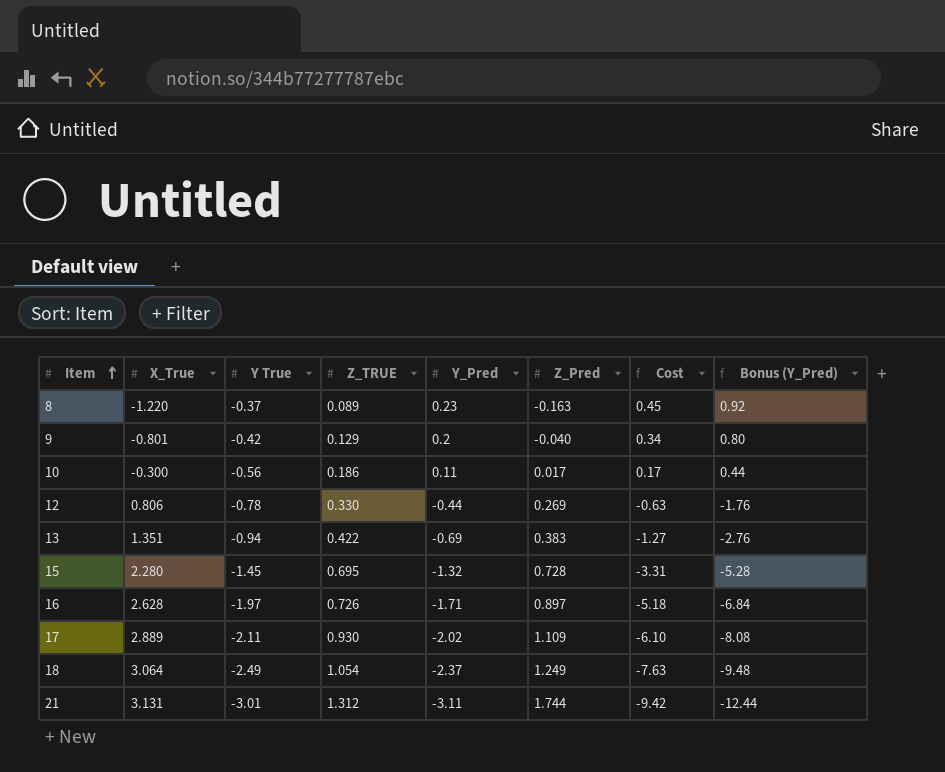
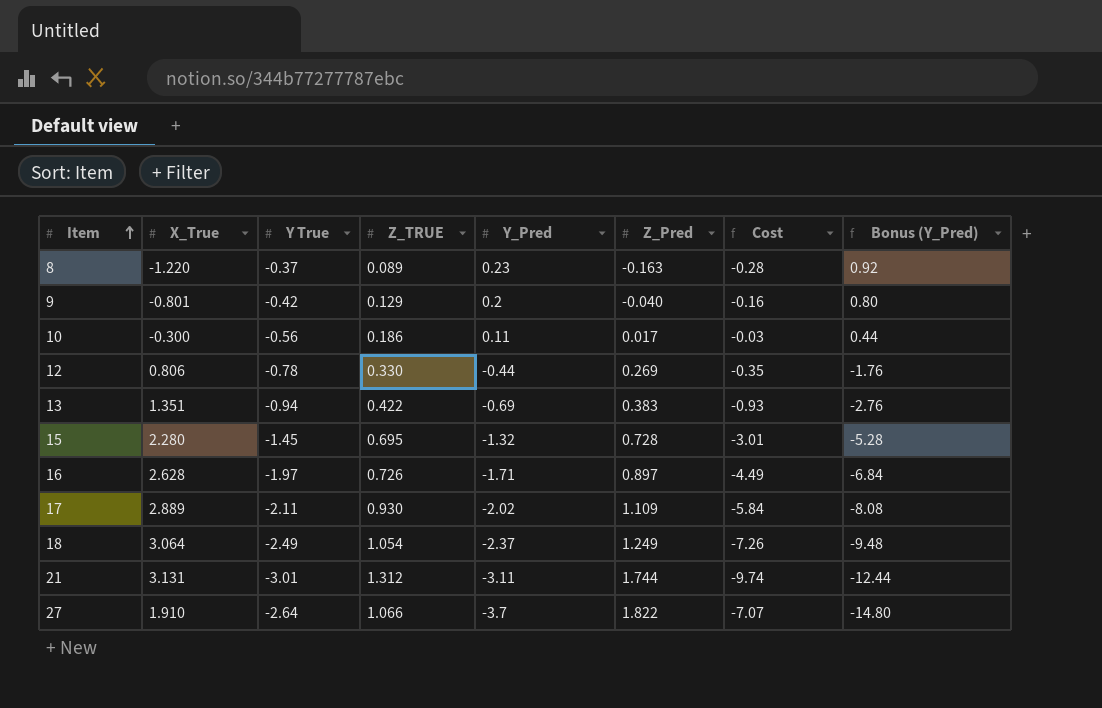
column Cost | formula: [X_True] * [Y True] -> [X_True] * [Y_Pred]
row 27: none -> 1.910 | -2.64 | 1.066 | -3.7 | 1.822 | -7.07 | -14.80

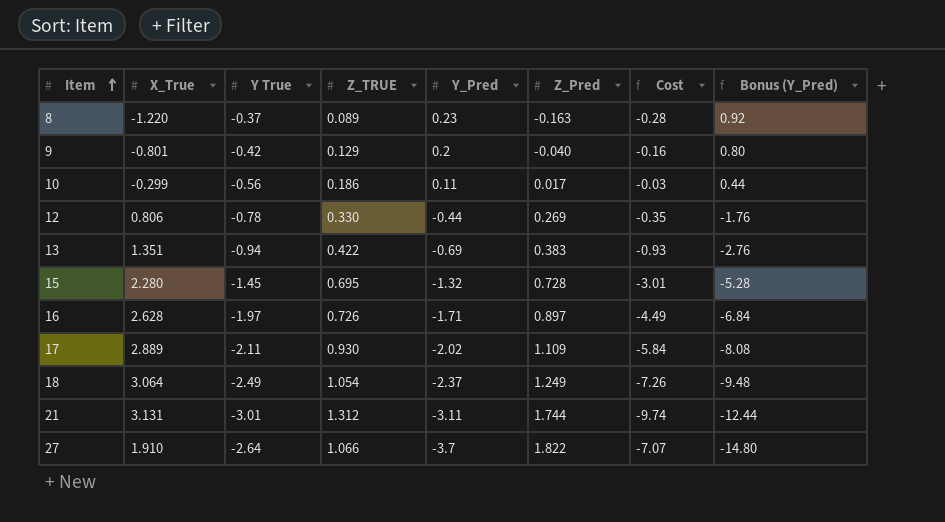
10 | X_True: -0.300 -> -0.299

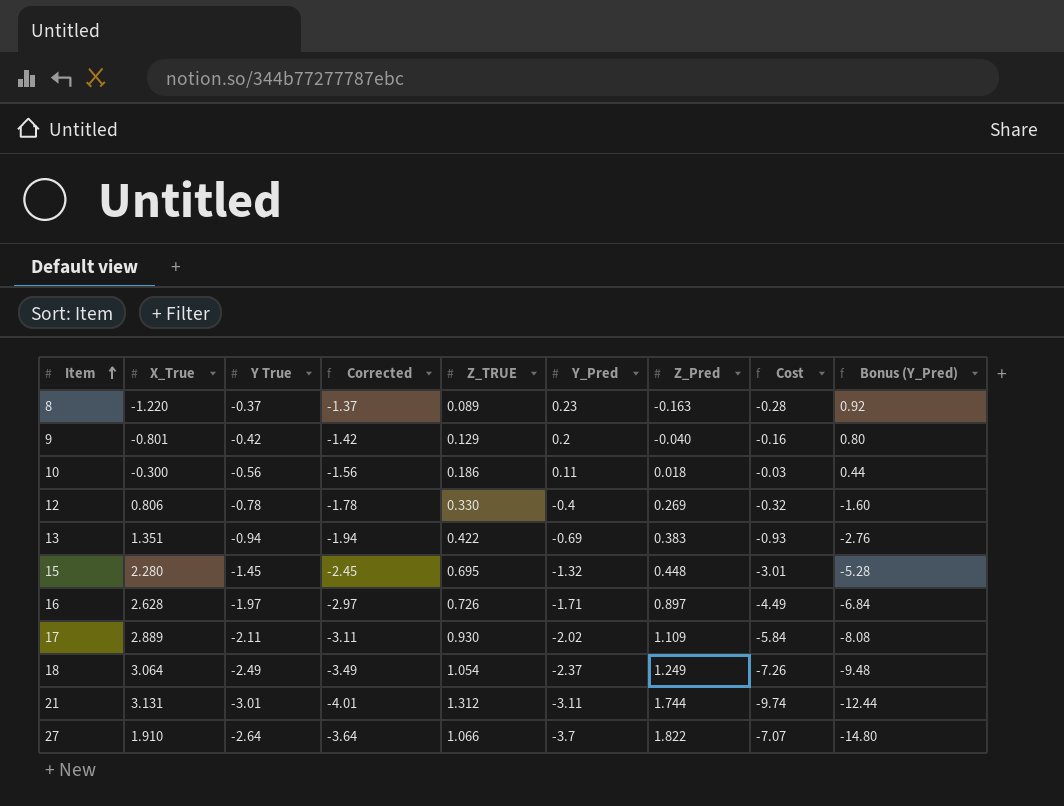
column Corrected | formula: none -> [Y True] - 1
10 | X_True: -0.299 -> -0.300
10 | Z_Pred: 0.017 -> 0.018
12 | Y_Pred: -0.44 -> -0.4
12 | Cost: -0.35 -> -0.32
12 | Bonus (Y_Pred): -1.76 -> -1.60
15 | Z_Pred: 0.728 -> 0.448

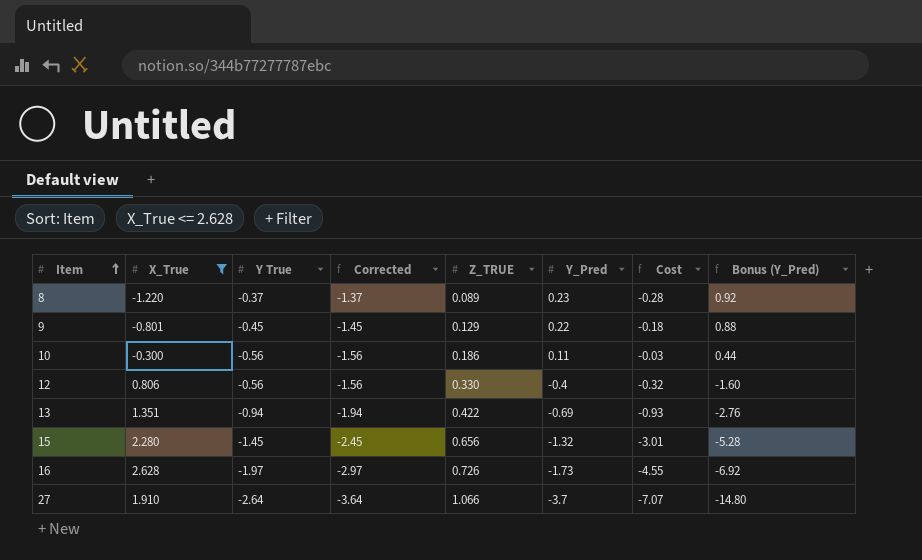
filter: none -> X_True <= 2.628
column Z_Pred | position: 7 -> none
9 | Y True: -0.42 -> -0.45
9 | Corrected: -1.42 -> -1.45
9 | Y_Pred: 0.2 -> 0.22
9 | Cost: -0.16 -> -0.18
9 | Bonus (Y_Pred): 0.80 -> 0.88
12 | Y True: -0.78 -> -0.56
12 | Corrected: -1.78 -> -1.56
15 | Z_TRUE: 0.695 -> 0.656
16 | Y_Pred: -1.71 -> -1.73
16 | Cost: -4.49 -> -4.55
16 | Bonus (Y_Pred): -6.84 -> -6.92

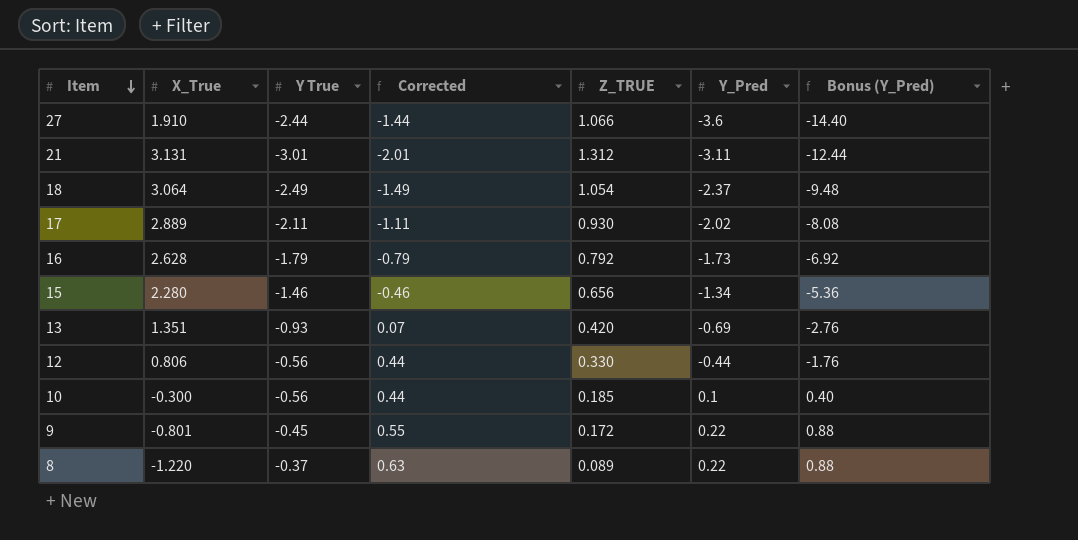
filter: X_True <= 2.628 -> none
row order: Item ascending -> Item descending
column Cost | formula: [X_True] * [Y_Pred] -> none
column Corrected | formula: [Y True] - 1 -> [Y True] + 1
27 | Y True: -2.64 -> -2.44
27 | Y_Pred: -3.7 -> -3.6
27 | Bonus (Y_Pred): -14.80 -> -14.40
16 | Y True: -1.97 -> -1.79
16 | Z_TRUE: 0.726 -> 0.792
15 | Y True: -1.45 -> -1.46
15 | Y_Pred: -1.32 -> -1.34
15 | Bonus (Y_Pred): -5.28 -> -5.36
13 | Y True: -0.94 -> -0.93
13 | Z_TRUE: 0.422 -> 0.420
12 | Y_Pred: -0.4 -> -0.44
12 | Bonus (Y_Pred): -1.60 -> -1.76
10 | Z_TRUE: 0.186 -> 0.185
10 | Y_Pred: 0.11 -> 0.1
10 | Bonus (Y_Pred): 0.44 -> 0.40
9 | Z_TRUE: 0.129 -> 0.172
8 | Y_Pred: 0.23 -> 0.22
8 | Bonus (Y_Pred): 0.92 -> 0.88

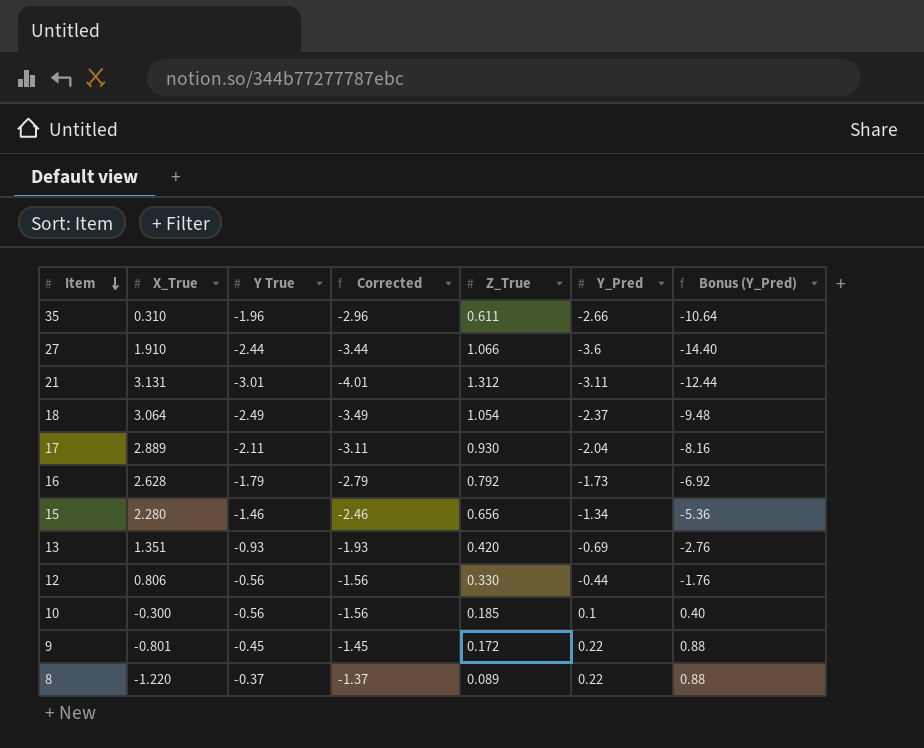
column Corrected | formula: [Y True] + 1 -> [Y True] - 1
column name: Z_TRUE -> Z_True
row 35: none -> 0.310 | -1.96 | -2.96 | 0.611 | -2.66 | -10.64
17 | Y_Pred: -2.02 -> -2.04
17 | Bonus (Y_Pred): -8.08 -> -8.16

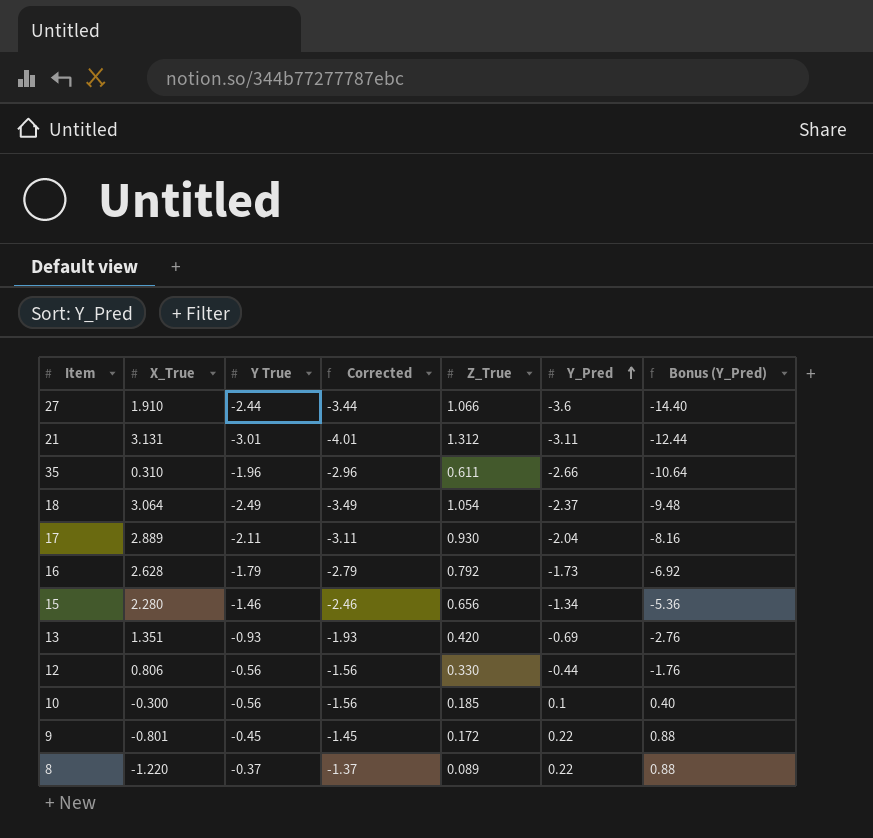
row order: Item descending -> Y_Pred ascending

